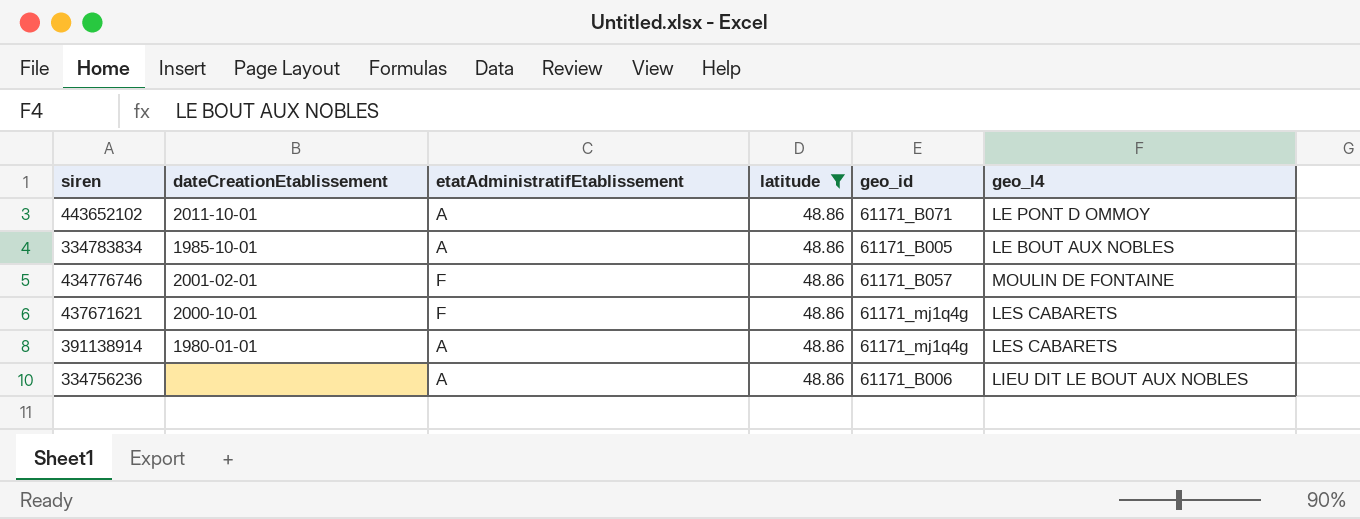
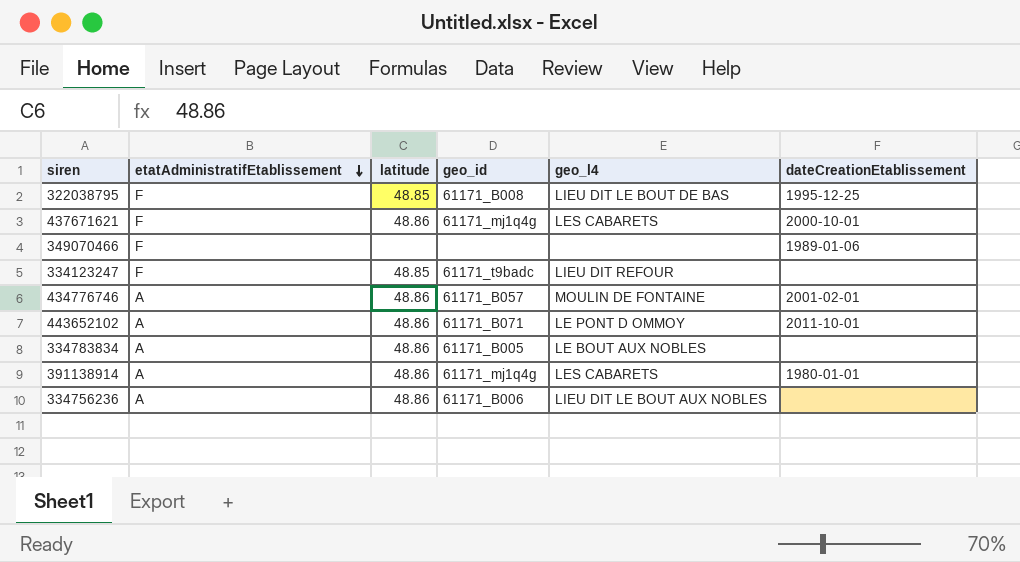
filter: latitude = 48.86 -> none
row order: none -> etatAdministratifEtablissement descending
column dateCreationEtablissement | position: 2 -> 6
434776746 | etatAdministratifEtablissement: F -> A
334783834 | dateCreationEtablissement: 1985-10-01 -> none

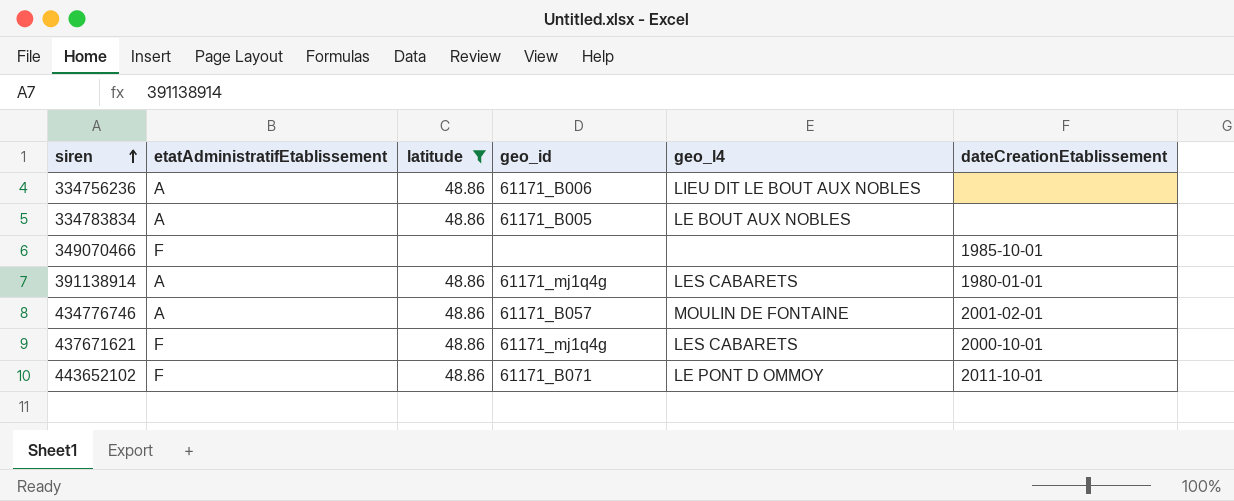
filter: none -> latitude != 48.85
row order: etatAdministratifEtablissement descending -> siren ascending
349070466 | dateCreationEtablissement: 1989-01-06 -> 1985-10-01
443652102 | etatAdministratifEtablissement: A -> F

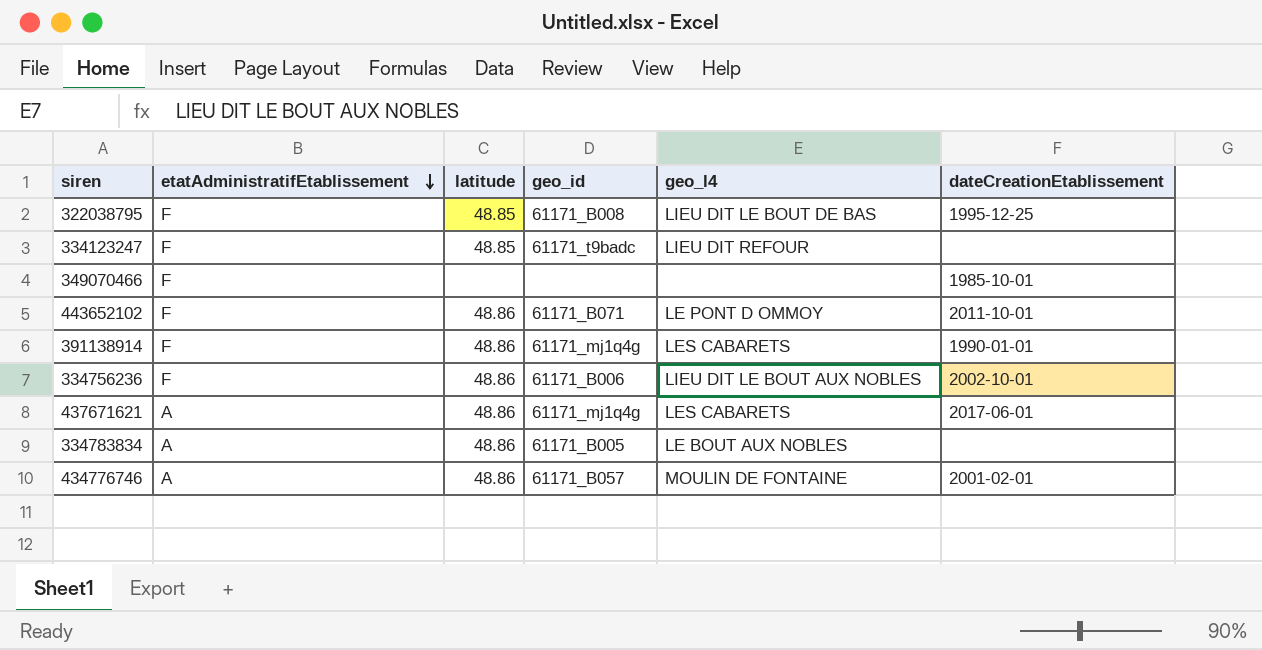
filter: latitude != 48.85 -> none
row order: siren ascending -> etatAdministratifEtablissement descending
391138914 | etatAdministratifEtablissement: A -> F
391138914 | dateCreationEtablissement: 1980-01-01 -> 1990-01-01
334756236 | etatAdministratifEtablissement: A -> F
334756236 | dateCreationEtablissement: none -> 2002-10-01
437671621 | etatAdministratifEtablissement: F -> A
437671621 | dateCreationEtablissement: 2000-10-01 -> 2017-06-01

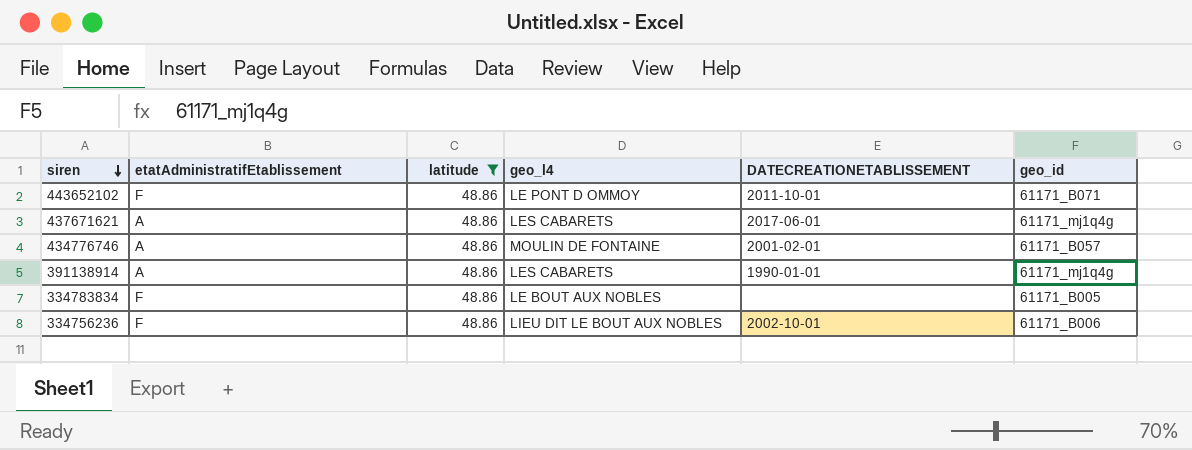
filter: none -> latitude = 48.86
row order: etatAdministratifEtablissement descending -> siren descending
column name: dateCreationEtablissement -> DATECREATIONETABLISSEMENT
column geo_id | position: 4 -> 6
391138914 | etatAdministratifEtablissement: F -> A
334783834 | etatAdministratifEtablissement: A -> F

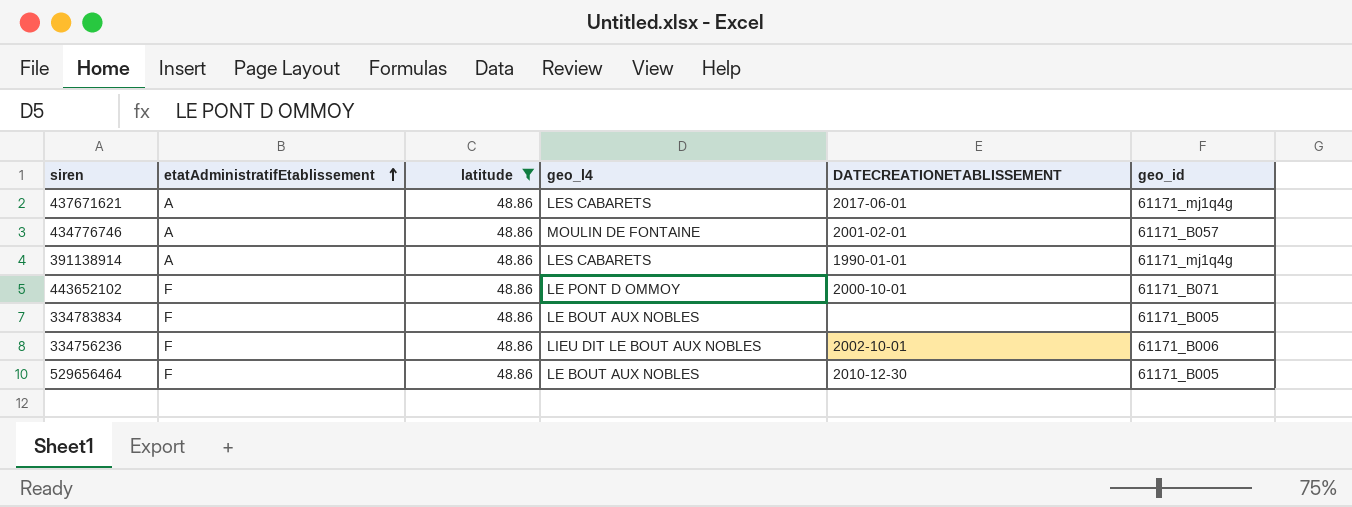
row order: siren descending -> etatAdministratifEtablissement ascending
443652102 | DATECREATIONETABLISSEMENT: 2011-10-01 -> 2000-10-01
row 529656464: none -> F | 48.86 | LE BOUT AUX NOBLES | 2010-12-30 | 61171_B005

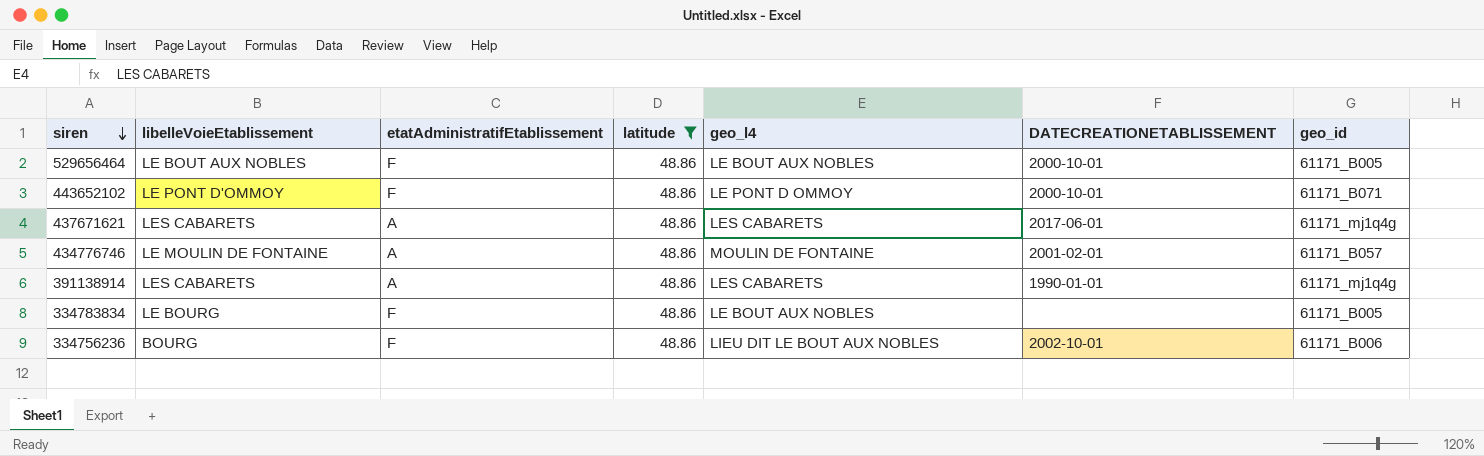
row order: etatAdministratifEtablissement ascending -> siren descending
column libelleVoieEtablissement | position: none -> 2
529656464 | DATECREATIONETABLISSEMENT: 2010-12-30 -> 2000-10-01

